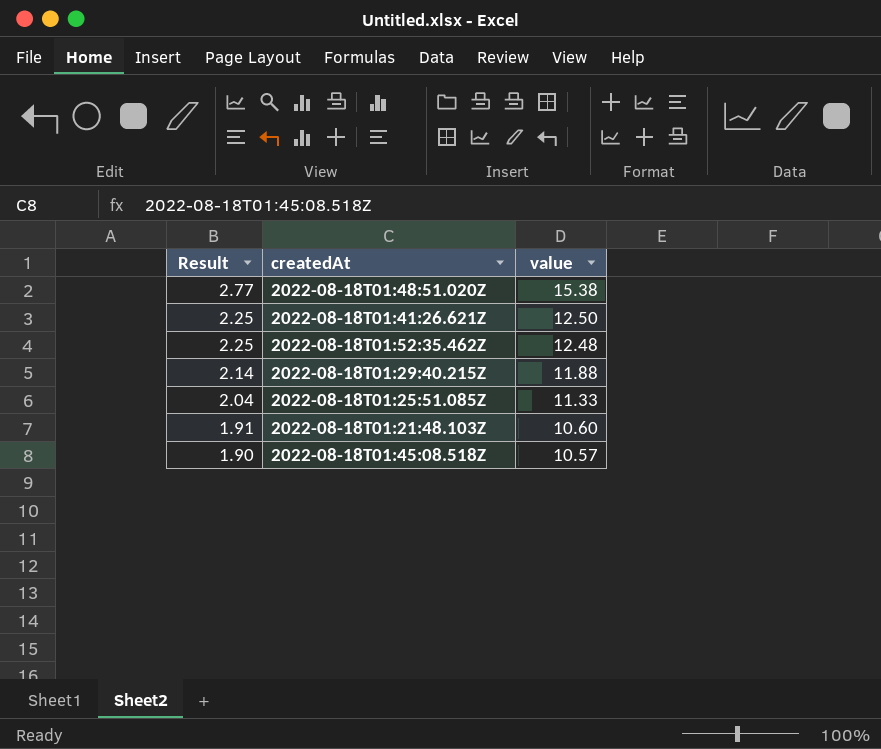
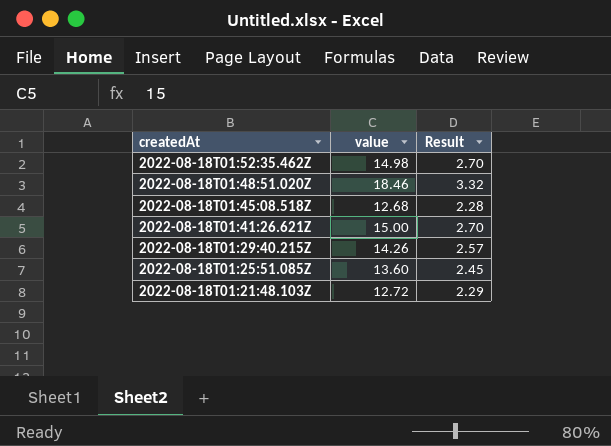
row order: Result descending -> createdAt descending
column Result | position: 1 -> 3
2022-08-18T01:52:35.462Z | value: 12.48 -> 14.98
2022-08-18T01:52:35.462Z | Result: 2.25 -> 2.70
2022-08-18T01:48:51.020Z | value: 15.38 -> 18.46
2022-08-18T01:48:51.020Z | Result: 2.77 -> 3.32
2022-08-18T01:45:08.518Z | value: 10.57 -> 12.68
2022-08-18T01:45:08.518Z | Result: 1.90 -> 2.28
2022-08-18T01:41:26.621Z | value: 12.50 -> 15.00
2022-08-18T01:41:26.621Z | Result: 2.25 -> 2.70
2022-08-18T01:29:40.215Z | value: 11.88 -> 14.26
2022-08-18T01:29:40.215Z | Result: 2.14 -> 2.57
2022-08-18T01:25:51.085Z | value: 11.33 -> 13.60
2022-08-18T01:25:51.085Z | Result: 2.04 -> 2.45
2022-08-18T01:21:48.103Z | value: 10.60 -> 12.72
2022-08-18T01:21:48.103Z | Result: 1.91 -> 2.29

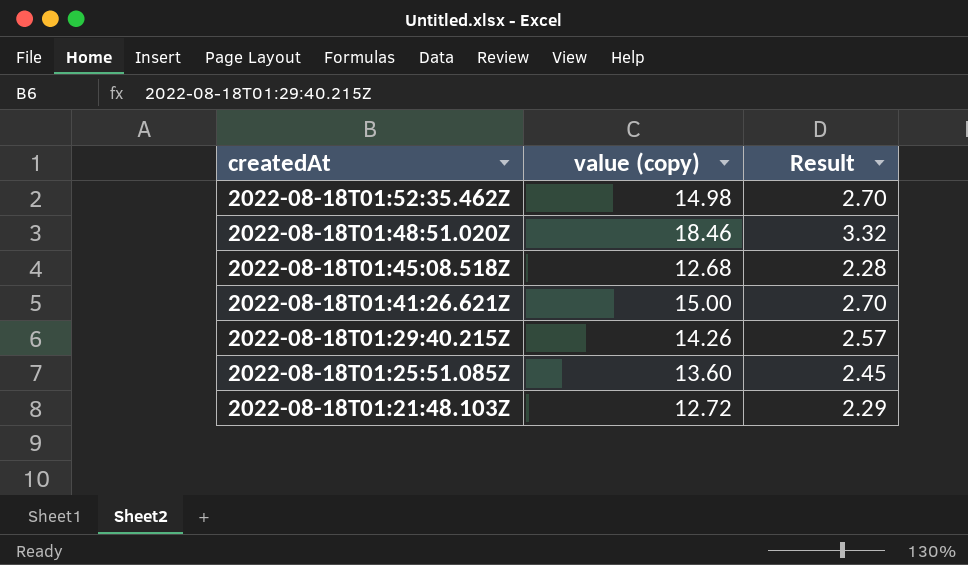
column name: value -> value (copy)

